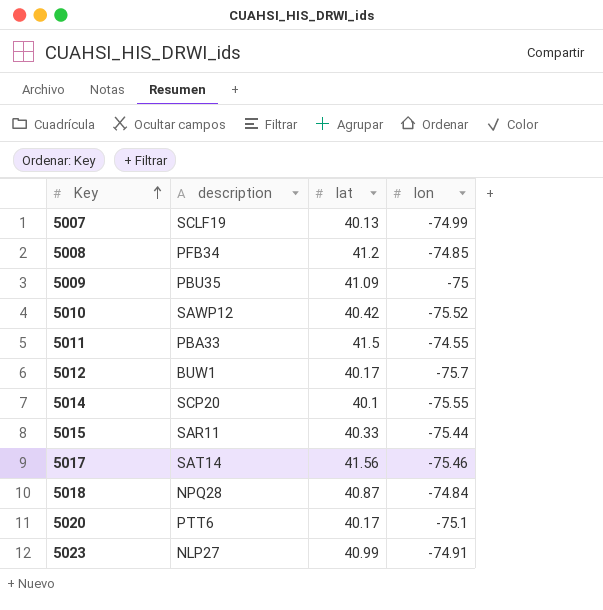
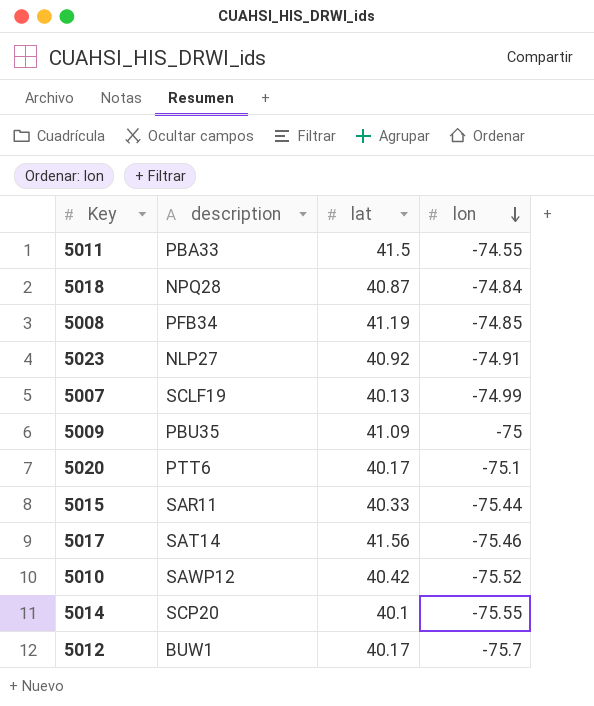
row order: Key ascending -> lon descending
5008 | lat: 41.2 -> 41.19
5023 | lat: 40.99 -> 40.92

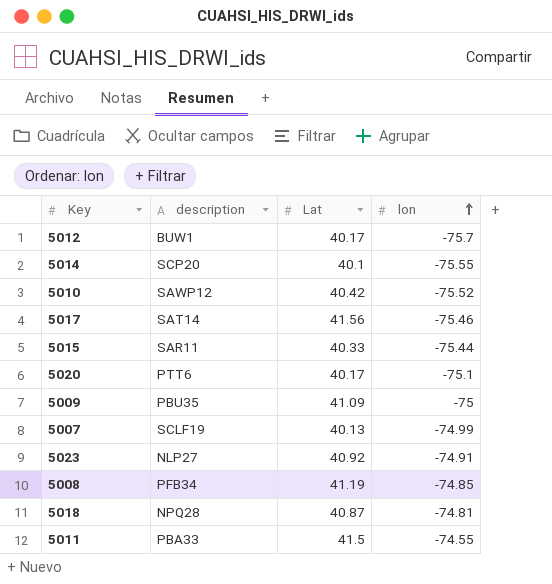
row order: lon descending -> lon ascending
column name: lat -> Lat
5018 | lon: -74.84 -> -74.81

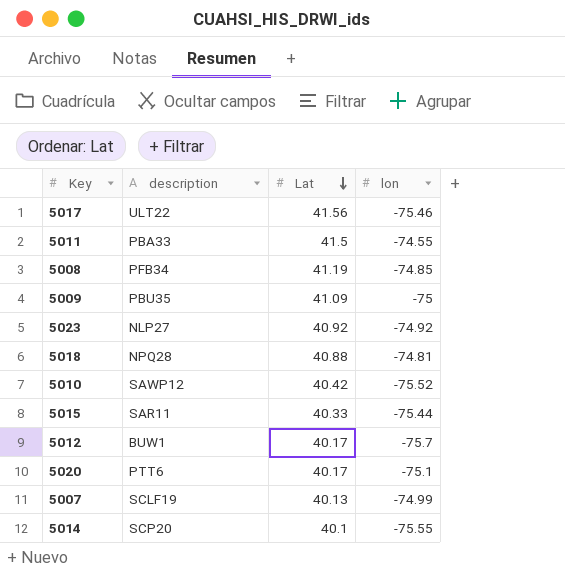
row order: lon ascending -> Lat descending
5017 | description: SAT14 -> ULT22
5023 | lon: -74.91 -> -74.92
5018 | Lat: 40.87 -> 40.88

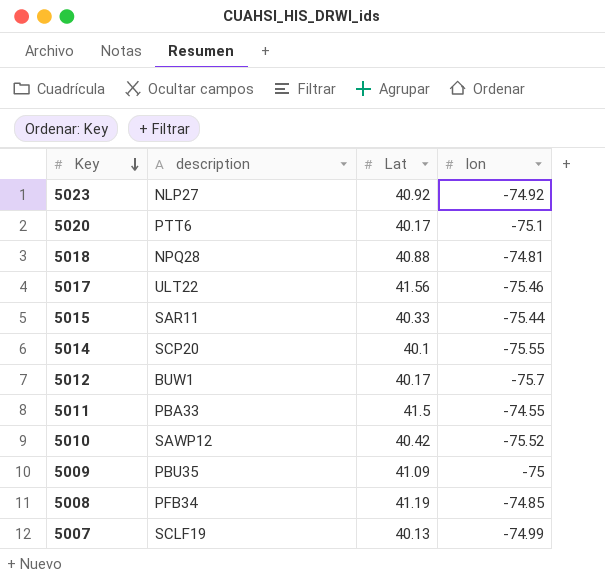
row order: Lat descending -> Key descending

